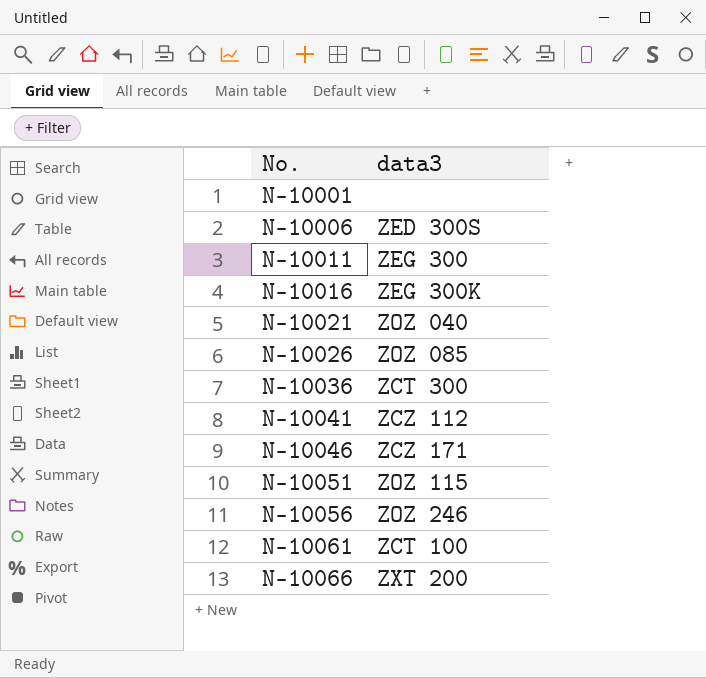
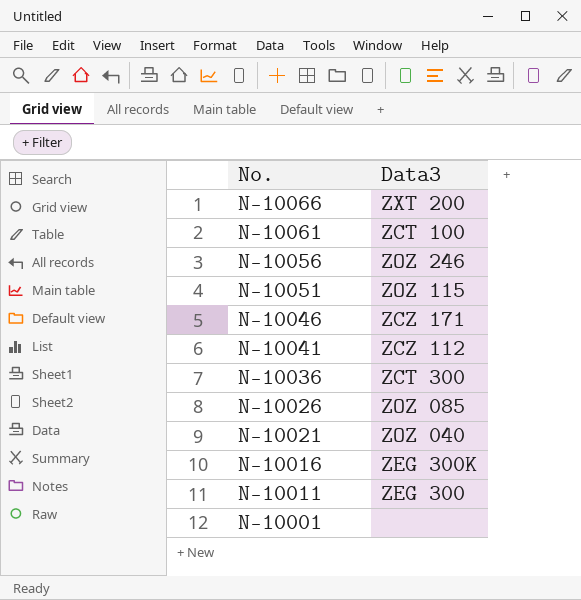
row order: No. ascending -> No. descending
column name: data3 -> Data3
row N-10006: ZED 300S -> none

